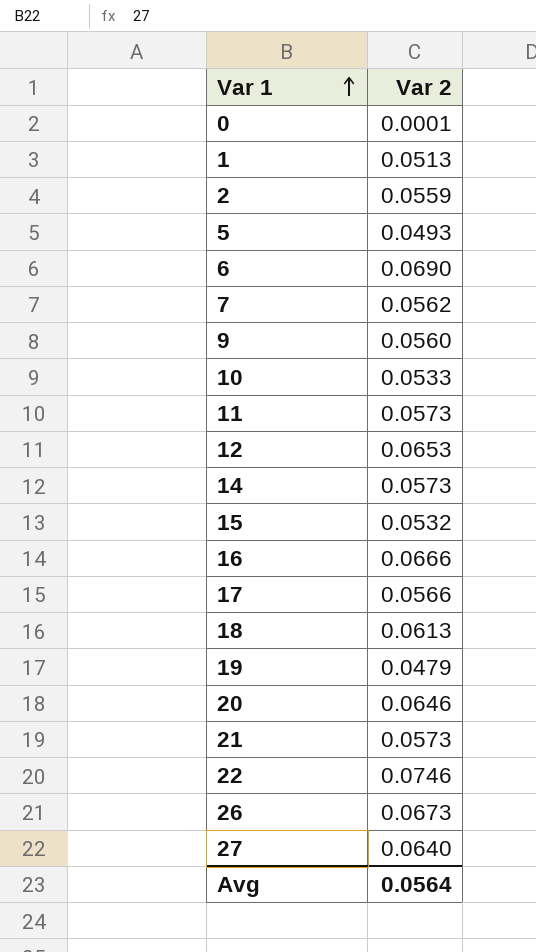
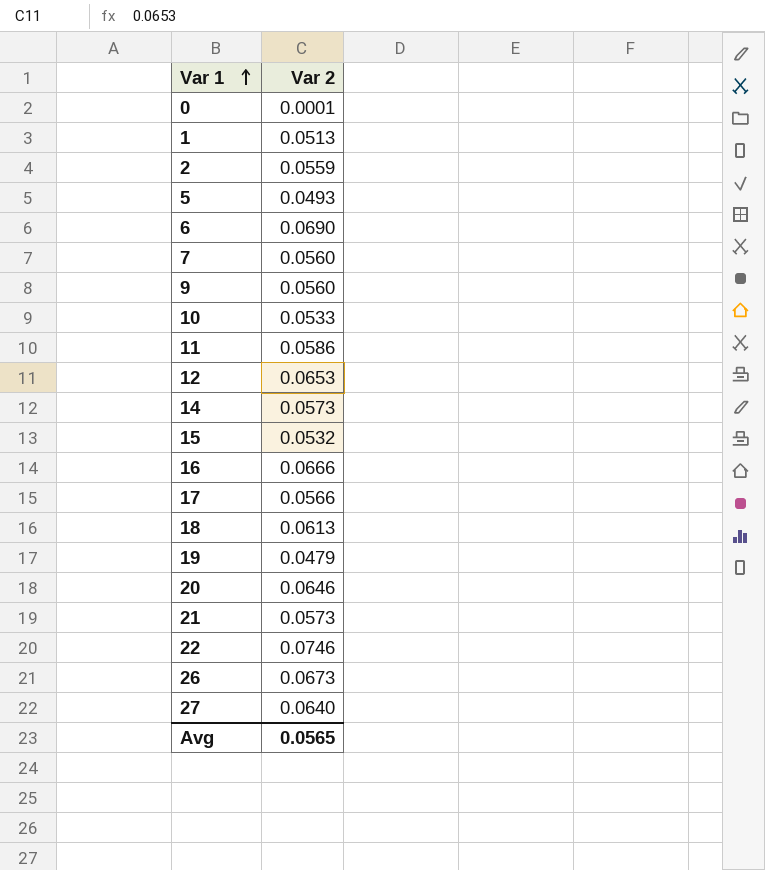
7 | Var 2: 0.0562 -> 0.0560
11 | Var 2: 0.0573 -> 0.0586
Avg | Var 2: 0.0564 -> 0.0565

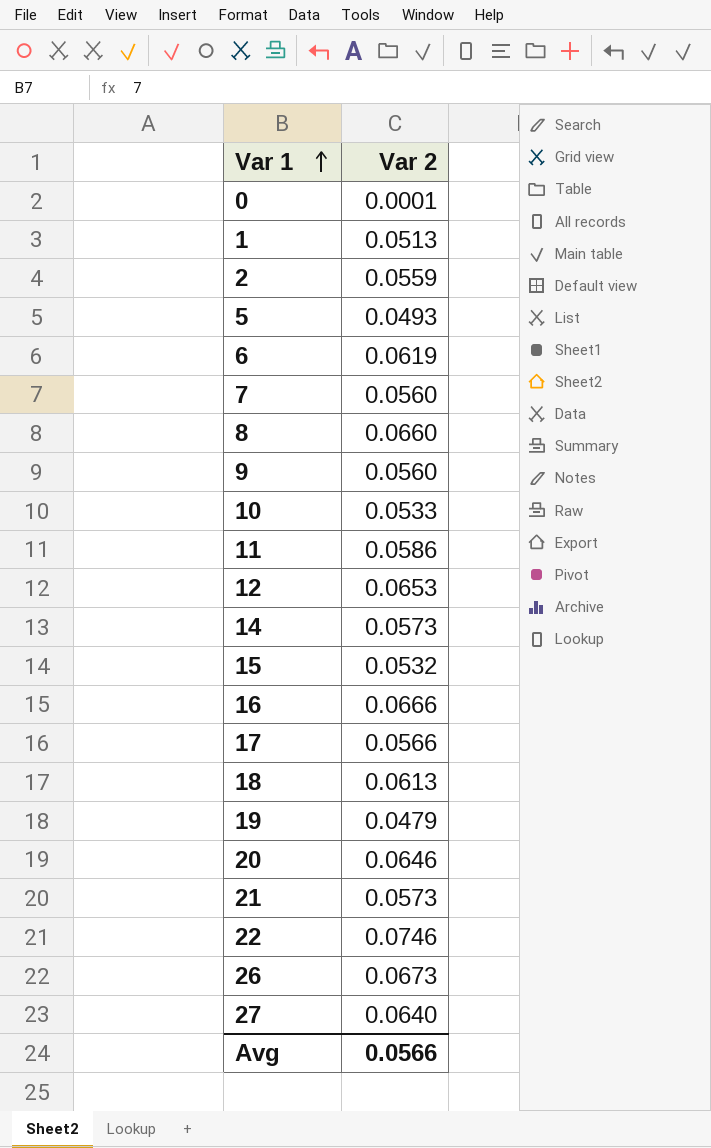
6 | Var 2: 0.0690 -> 0.0619
row 8: none -> 0.0660
Avg | Var 2: 0.0565 -> 0.0566

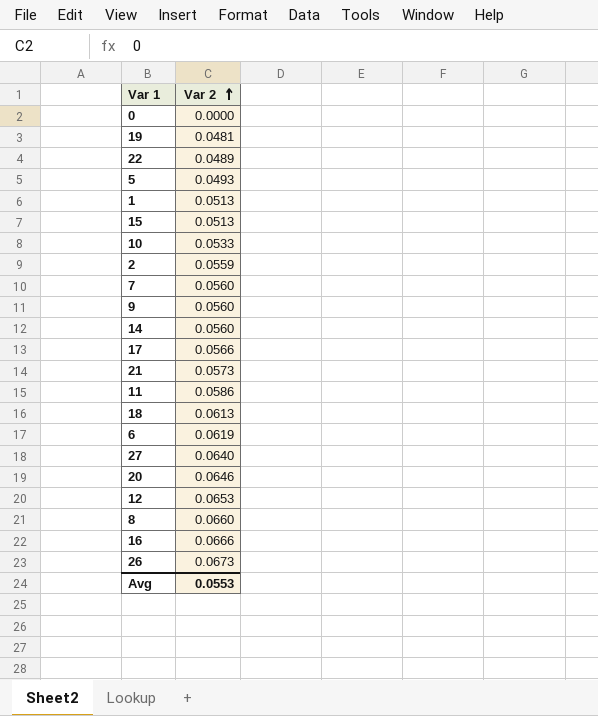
row order: Var 1 ascending -> Var 2 ascending
0 | Var 2: 0.0001 -> 0.0000
19 | Var 2: 0.0479 -> 0.0481
22 | Var 2: 0.0746 -> 0.0489
15 | Var 2: 0.0532 -> 0.0513
14 | Var 2: 0.0573 -> 0.0560
Avg | Var 2: 0.0566 -> 0.0553

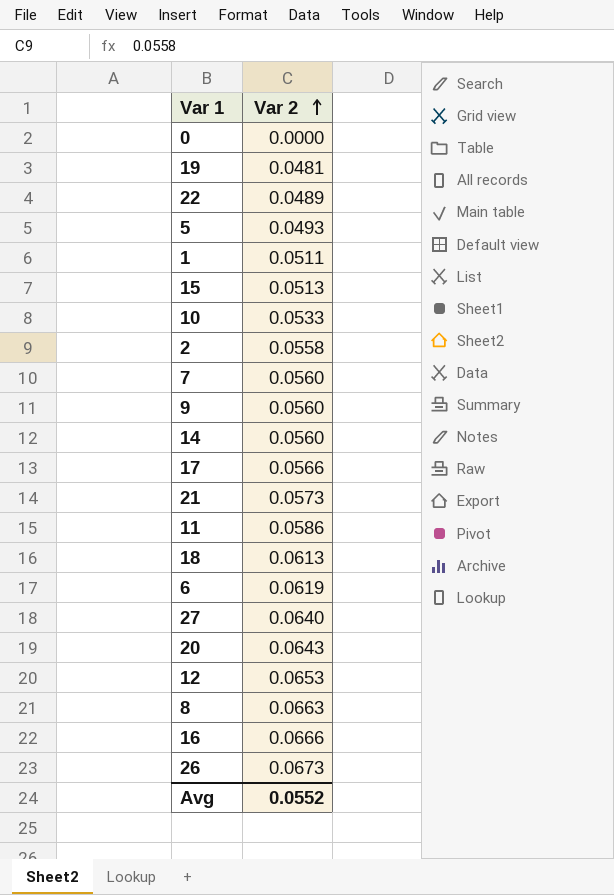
1 | Var 2: 0.0513 -> 0.0511
2 | Var 2: 0.0559 -> 0.0558
20 | Var 2: 0.0646 -> 0.0643
8 | Var 2: 0.0660 -> 0.0663
Avg | Var 2: 0.0553 -> 0.0552

